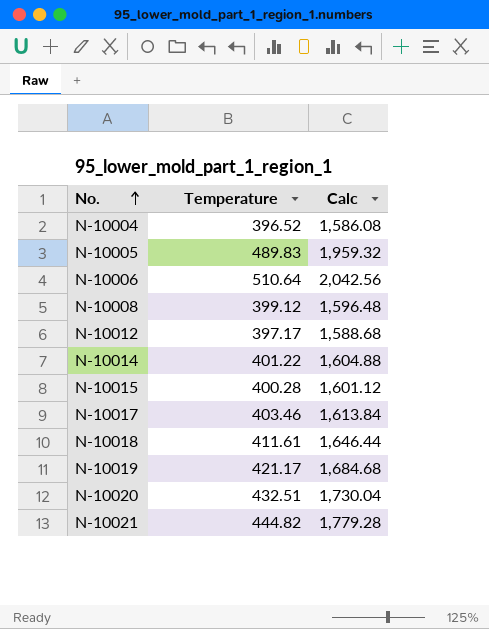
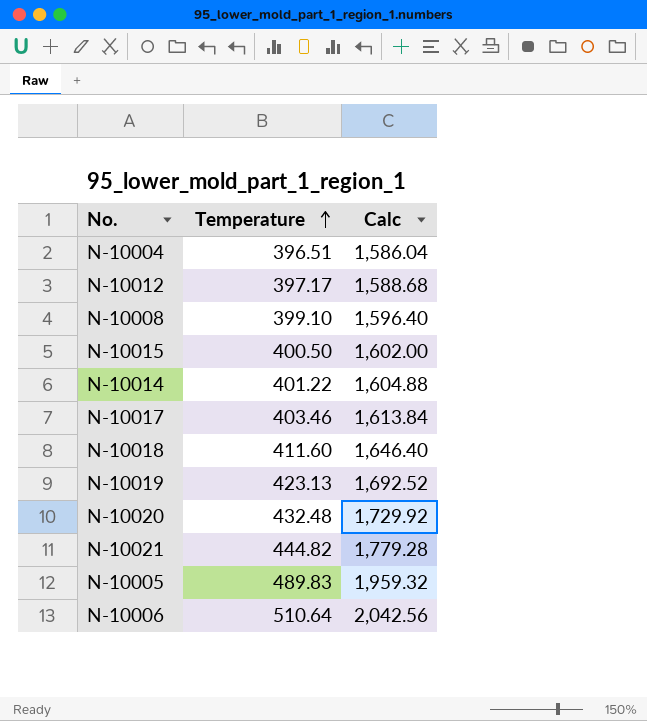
row order: No. ascending -> Temperature ascending
N-10004 | Temperature: 396.52 -> 396.51
N-10004 | Calc: 1,586.08 -> 1,586.04
N-10008 | Temperature: 399.12 -> 399.10
N-10008 | Calc: 1,596.48 -> 1,596.40
N-10015 | Temperature: 400.28 -> 400.50
N-10015 | Calc: 1,601.12 -> 1,602.00
N-10018 | Temperature: 411.61 -> 411.60
N-10018 | Calc: 1,646.44 -> 1,646.40
N-10019 | Temperature: 421.17 -> 423.13
N-10019 | Calc: 1,684.68 -> 1,692.52
N-10020 | Temperature: 432.51 -> 432.48
N-10020 | Calc: 1,730.04 -> 1,729.92

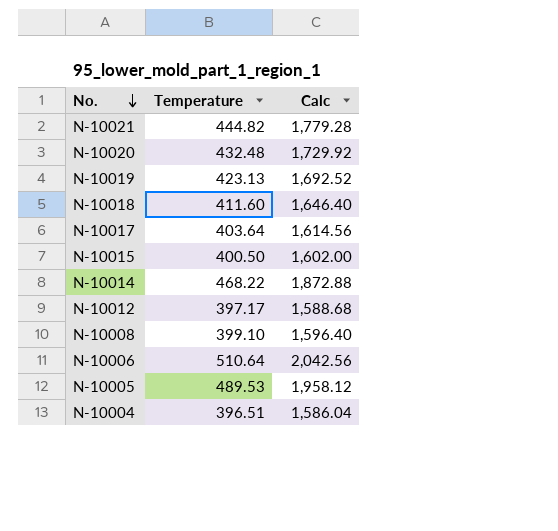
row order: Temperature ascending -> No. descending
N-10017 | Temperature: 403.46 -> 403.64
N-10017 | Calc: 1,613.84 -> 1,614.56
N-10014 | Temperature: 401.22 -> 468.22
N-10014 | Calc: 1,604.88 -> 1,872.88
N-10005 | Temperature: 489.83 -> 489.53
N-10005 | Calc: 1,959.32 -> 1,958.12

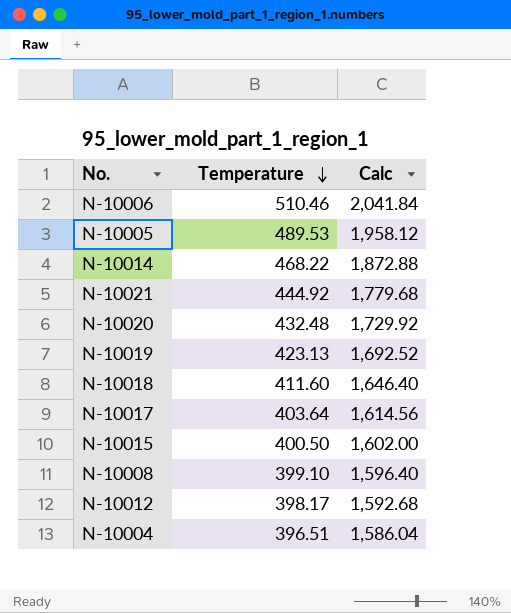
row order: No. descending -> Temperature descending
N-10006 | Temperature: 510.64 -> 510.46
N-10006 | Calc: 2,042.56 -> 2,041.84
N-10021 | Temperature: 444.82 -> 444.92
N-10021 | Calc: 1,779.28 -> 1,779.68
N-10012 | Temperature: 397.17 -> 398.17
N-10012 | Calc: 1,588.68 -> 1,592.68

